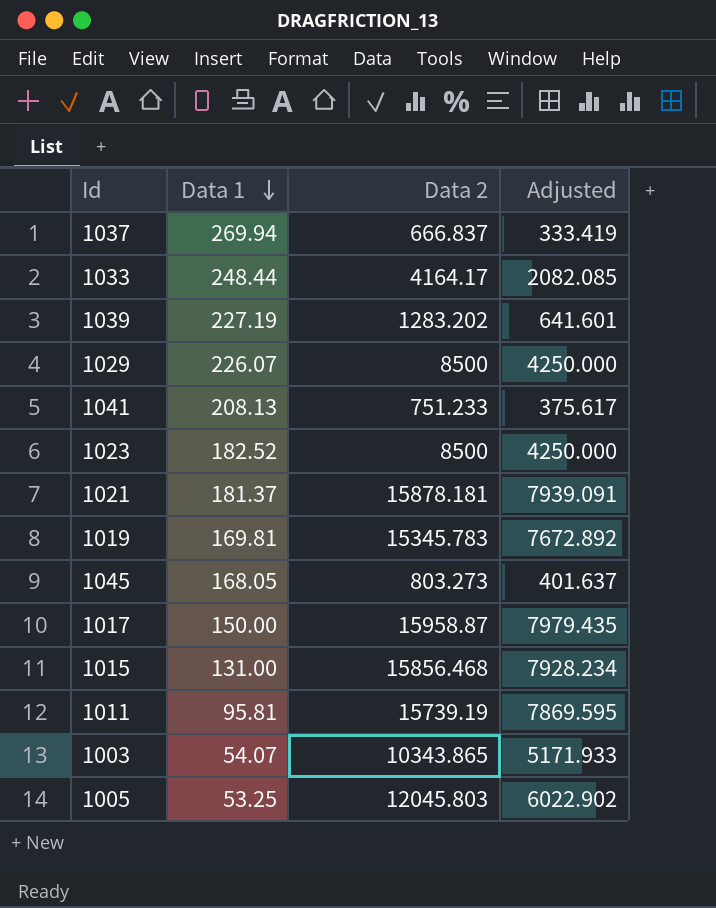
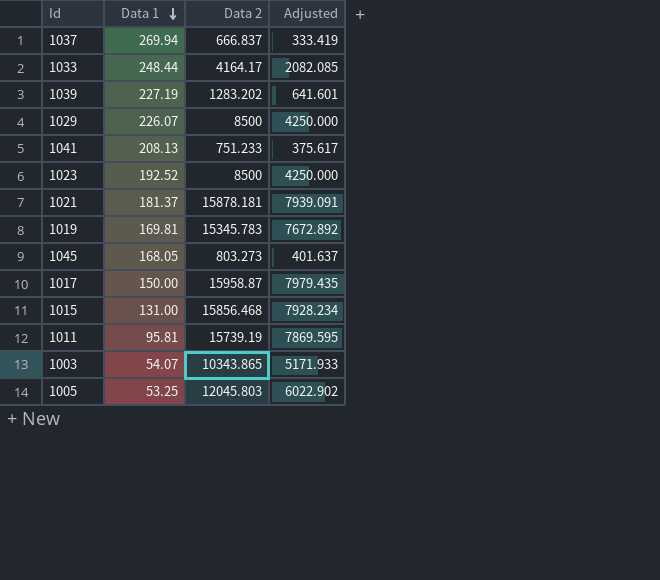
1023 | Data 1: 182.52 -> 192.52

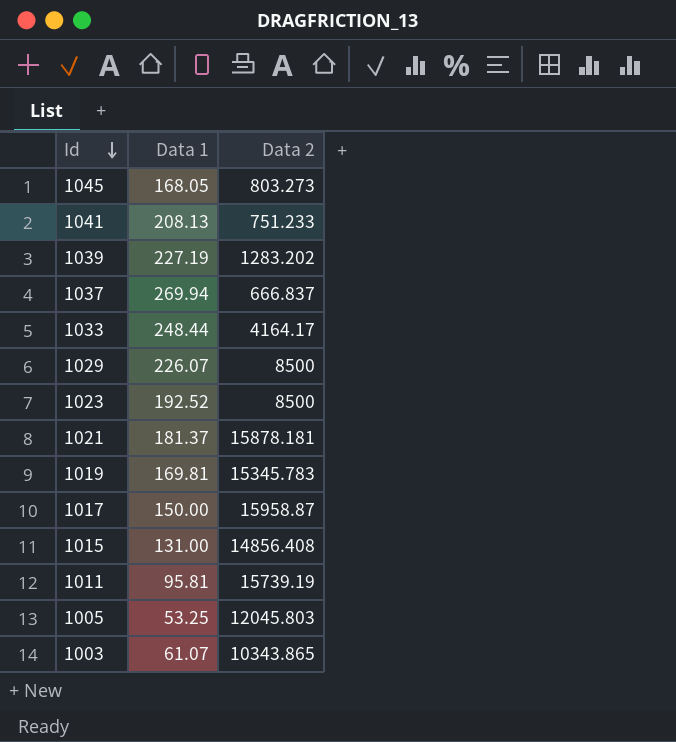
row order: Data 1 descending -> Id descending
column Adjusted | formula: [Data 2] * 0.5 -> none
1015 | Data 2: 15856.468 -> 14856.408
1003 | Data 1: 54.07 -> 61.07

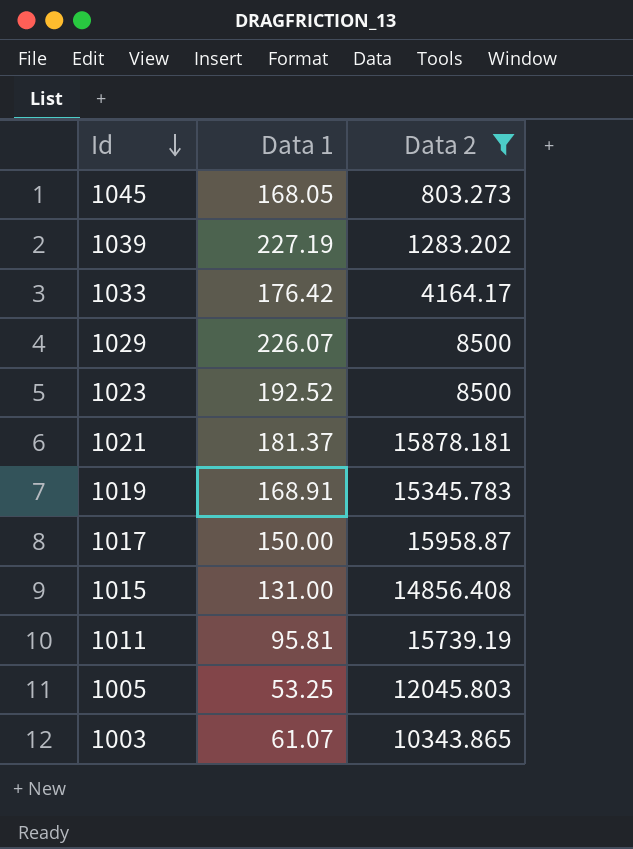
filter: none -> Data 2 >= 803.273
1033 | Data 1: 248.44 -> 176.42
1019 | Data 1: 169.81 -> 168.91

